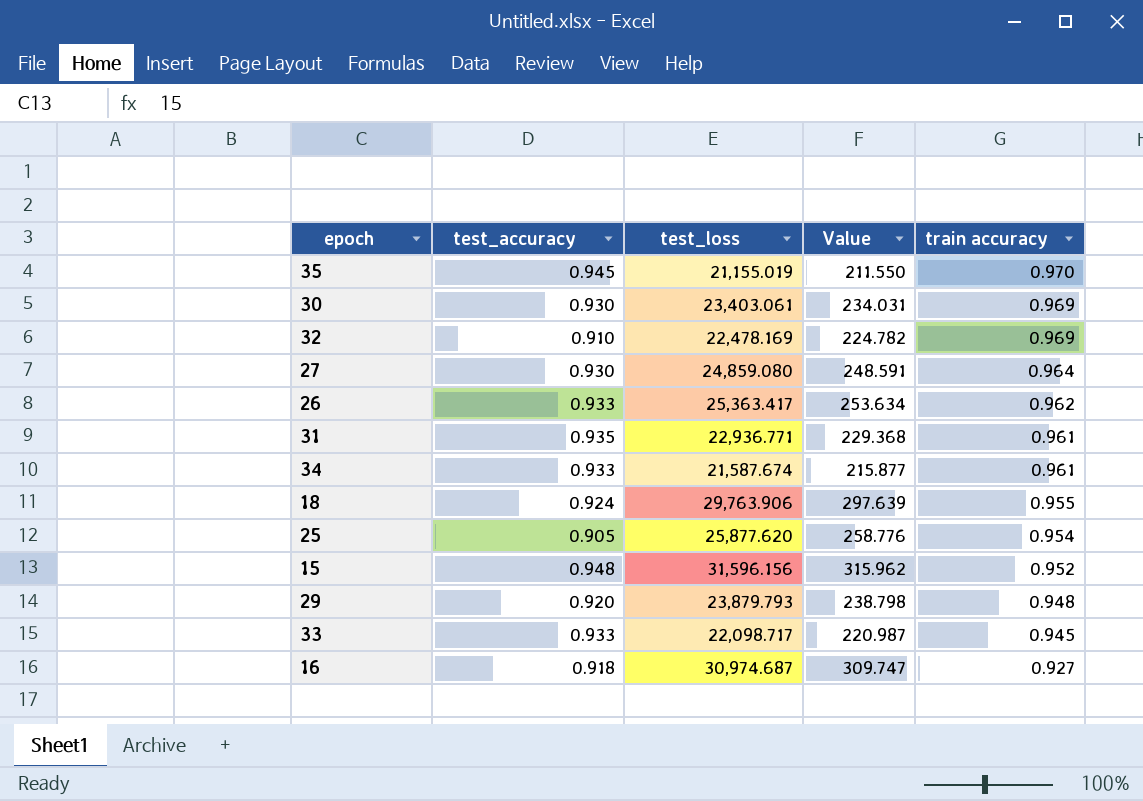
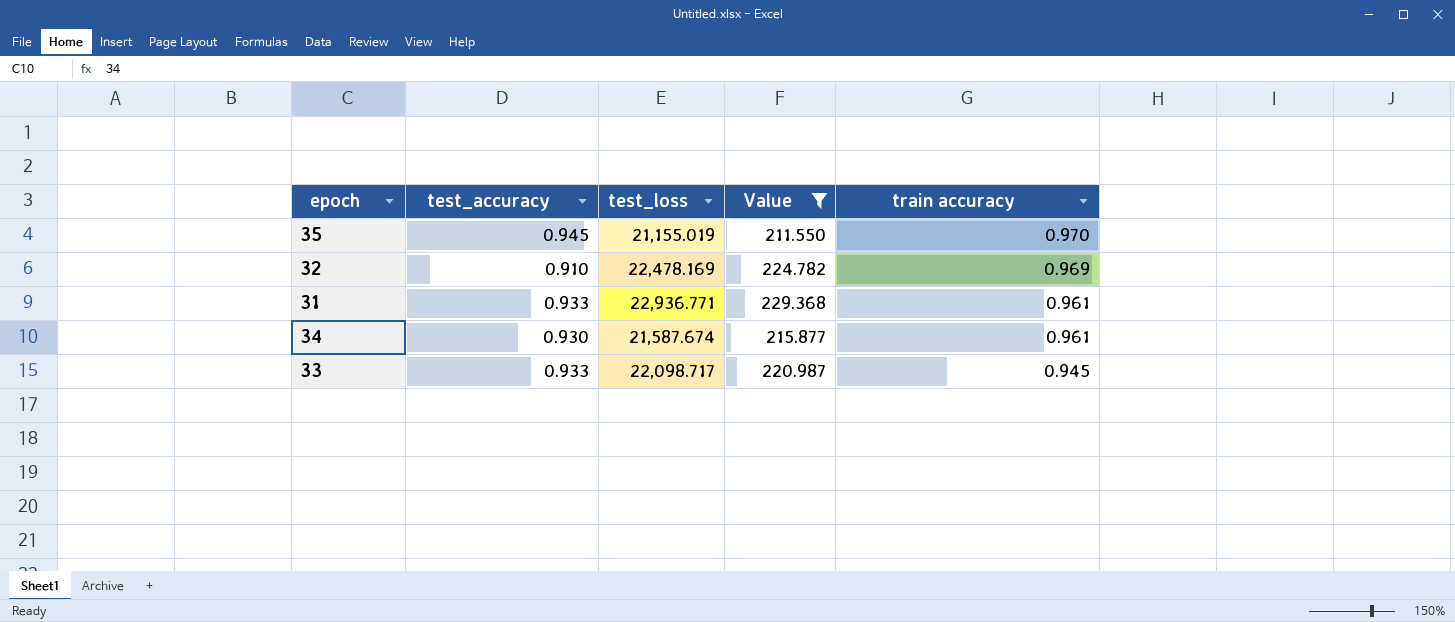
filter: none -> Value <= 229.368
31 | test_accuracy: 0.935 -> 0.933
34 | test_accuracy: 0.933 -> 0.930

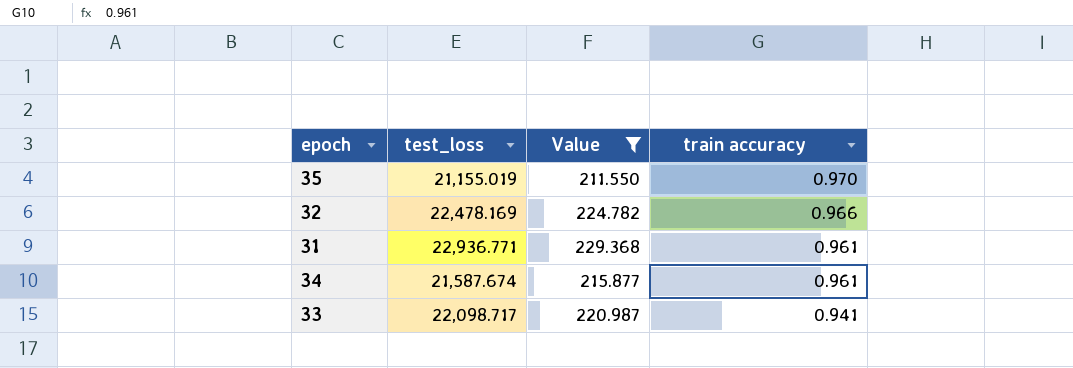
column test_accuracy | position: 2 -> none
32 | train accuracy: 0.969 -> 0.966
33 | train accuracy: 0.945 -> 0.941

